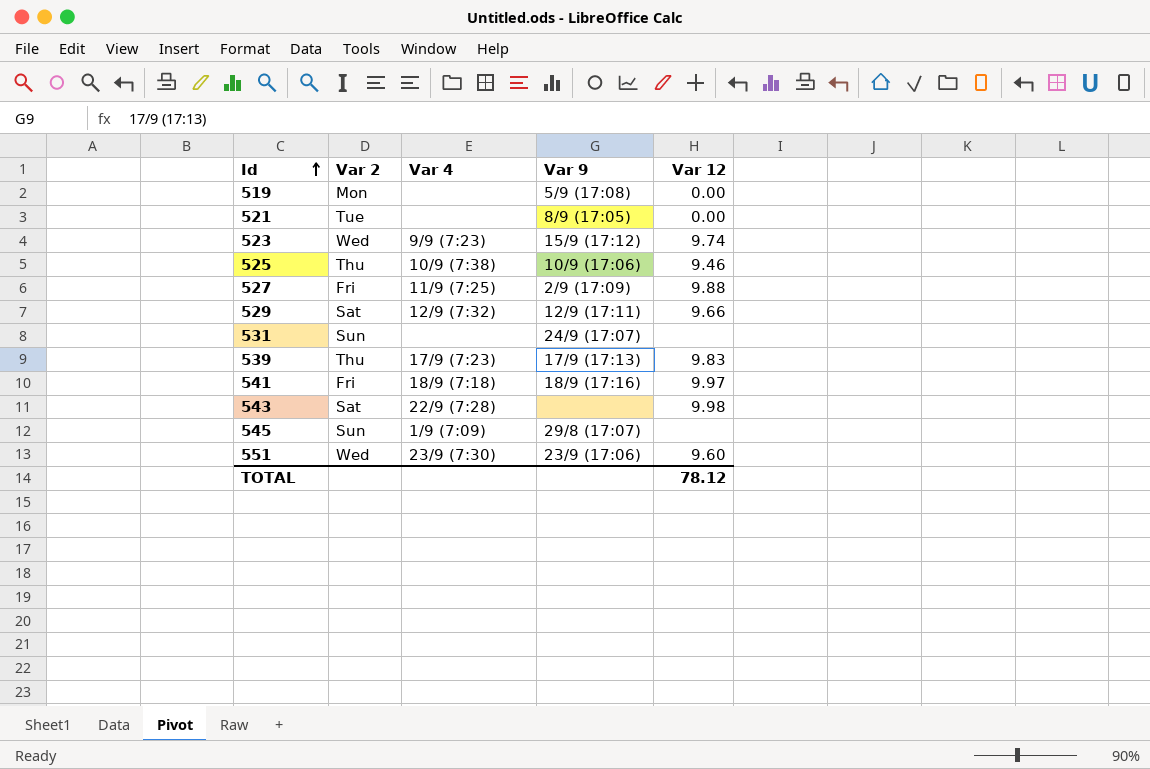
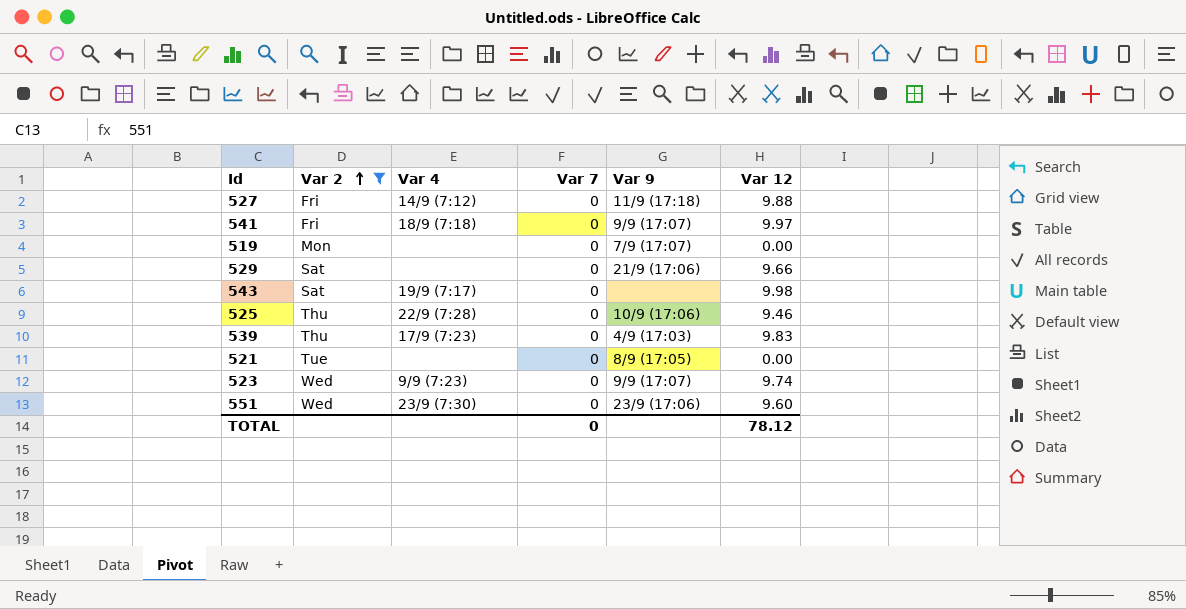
filter: none -> Var 2 != Sun
row order: Id ascending -> Var 2 ascending
column Var 7 | position: none -> 4
527 | Var 4: 11/9 (7:25) -> 14/9 (7:12)
527 | Var 9: 2/9 (17:09) -> 11/9 (17:18)
541 | Var 9: 18/9 (17:16) -> 9/9 (17:07)
519 | Var 9: 5/9 (17:08) -> 7/9 (17:07)
529 | Var 4: 12/9 (7:32) -> none
529 | Var 9: 12/9 (17:11) -> 21/9 (17:06)
543 | Var 4: 22/9 (7:28) -> 19/9 (7:17)
525 | Var 4: 10/9 (7:38) -> 22/9 (7:28)
539 | Var 9: 17/9 (17:13) -> 4/9 (17:03)
523 | Var 9: 15/9 (17:12) -> 9/9 (17:07)

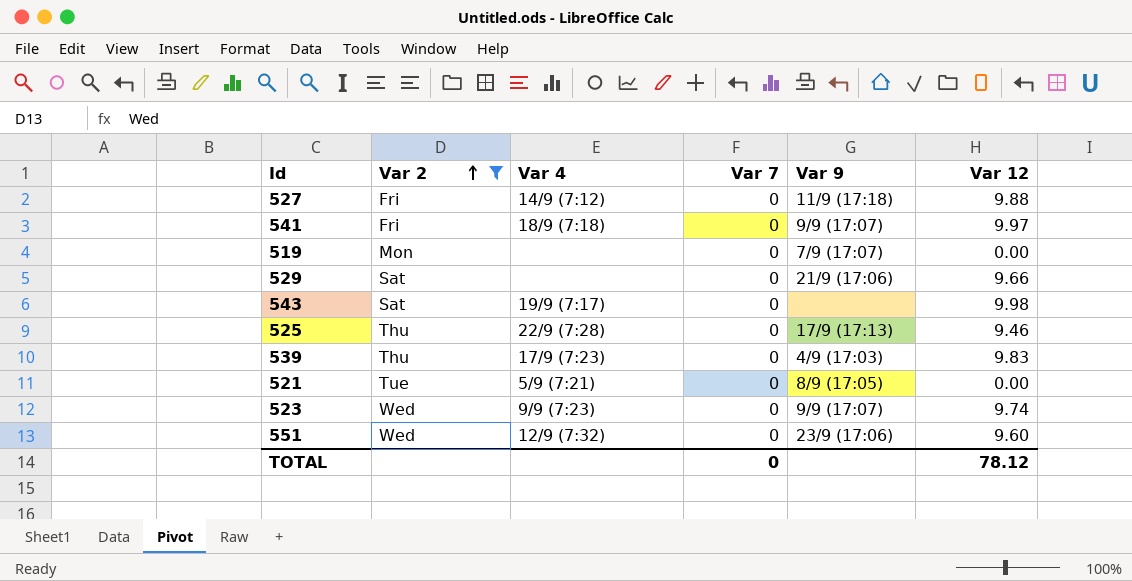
525 | Var 9: 10/9 (17:06) -> 17/9 (17:13)
521 | Var 4: none -> 5/9 (7:21)
551 | Var 4: 23/9 (7:30) -> 12/9 (7:32)

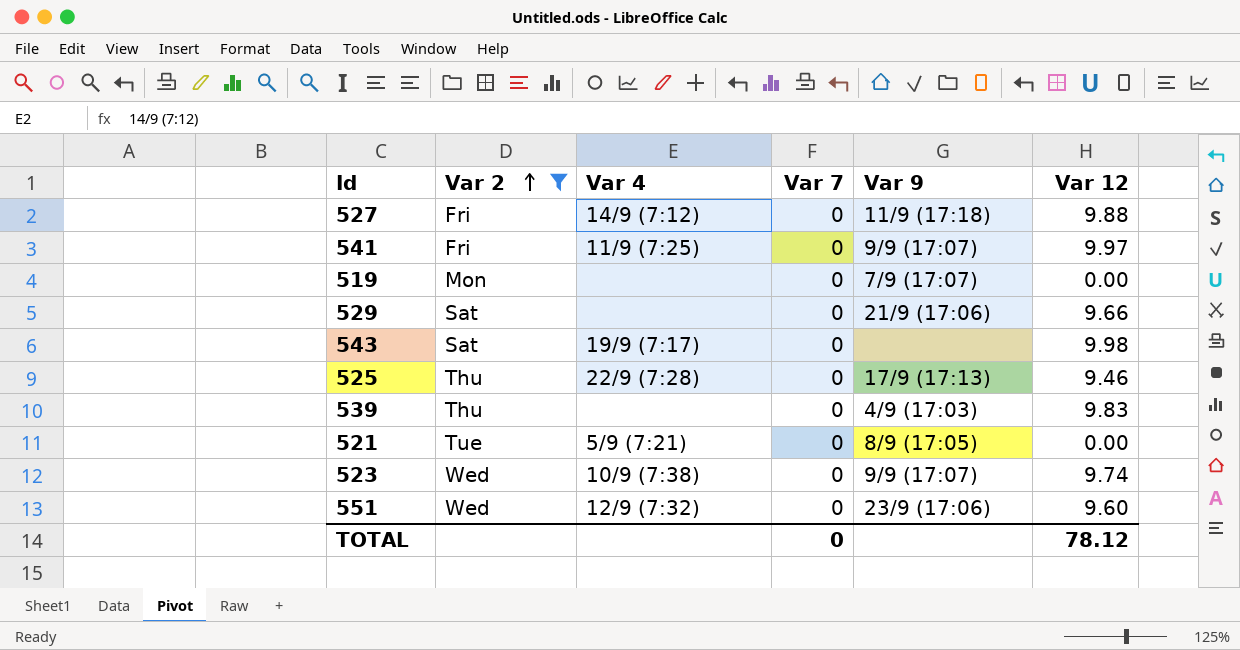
541 | Var 4: 18/9 (7:18) -> 11/9 (7:25)
539 | Var 4: 17/9 (7:23) -> none
523 | Var 4: 9/9 (7:23) -> 10/9 (7:38)

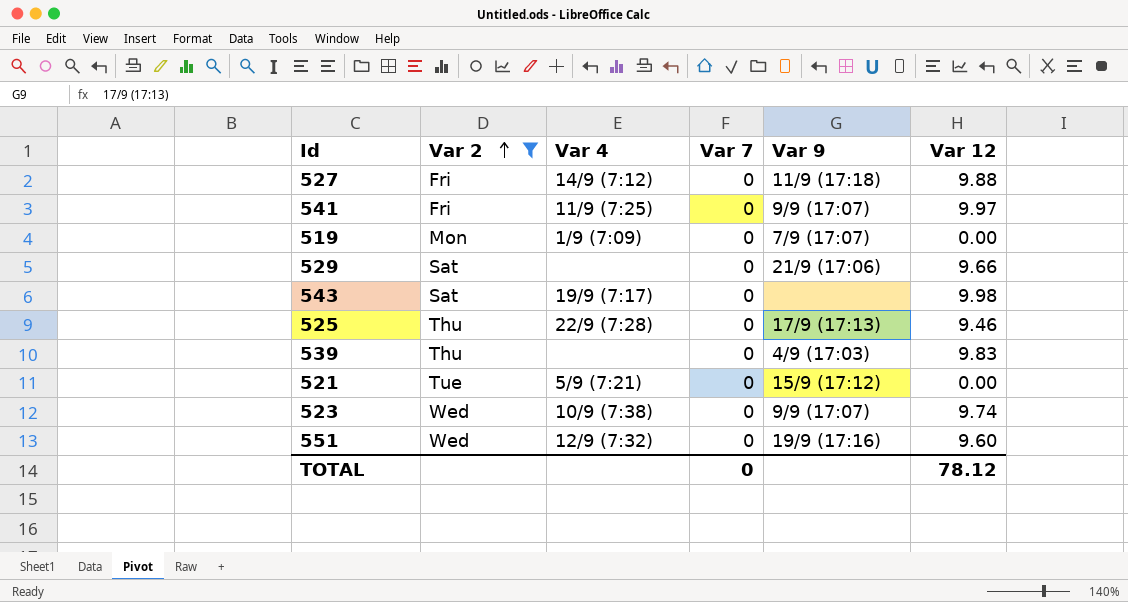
519 | Var 4: none -> 1/9 (7:09)
521 | Var 9: 8/9 (17:05) -> 15/9 (17:12)
551 | Var 9: 23/9 (17:06) -> 19/9 (17:16)

